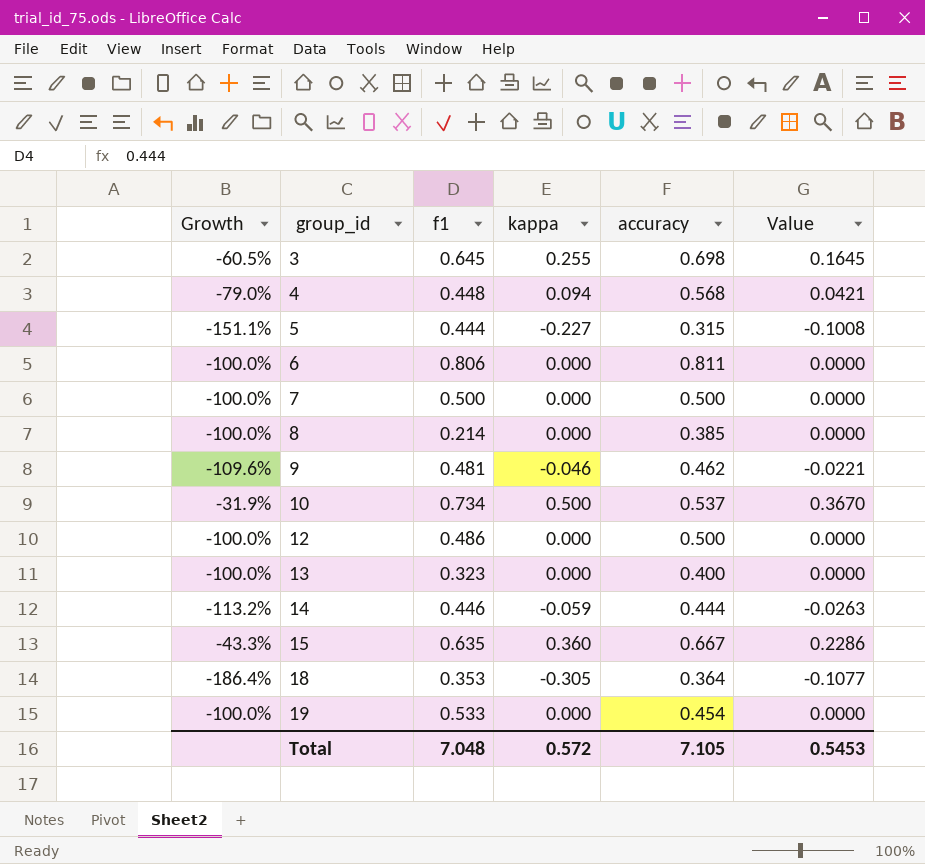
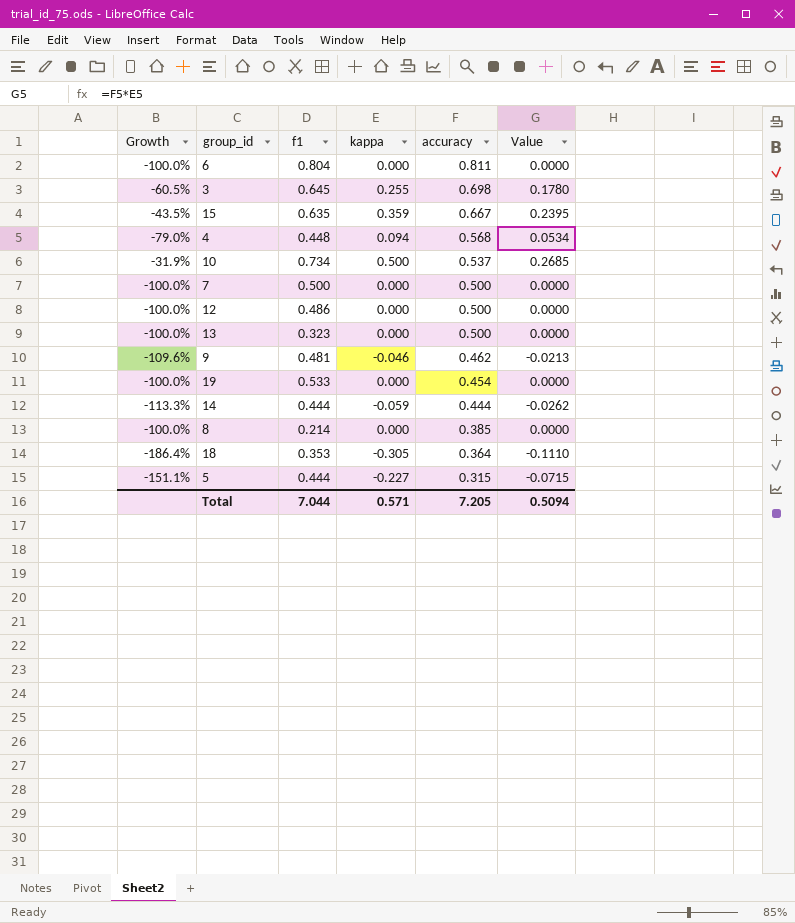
row order: group_id ascending -> accuracy descending
column Value | formula: [f1] * [kappa] -> [kappa] * [accuracy]
6 | f1: 0.806 -> 0.804
15 | Growth: -43.3% -> -43.5%
15 | kappa: 0.360 -> 0.359
13 | accuracy: 0.400 -> 0.500
14 | Growth: -113.2% -> -113.3%
14 | f1: 0.446 -> 0.444
Total | f1: 7.048 -> 7.044
Total | kappa: 0.572 -> 0.571
Total | accuracy: 7.105 -> 7.205
Total | Value: 0.5453 -> 0.5094

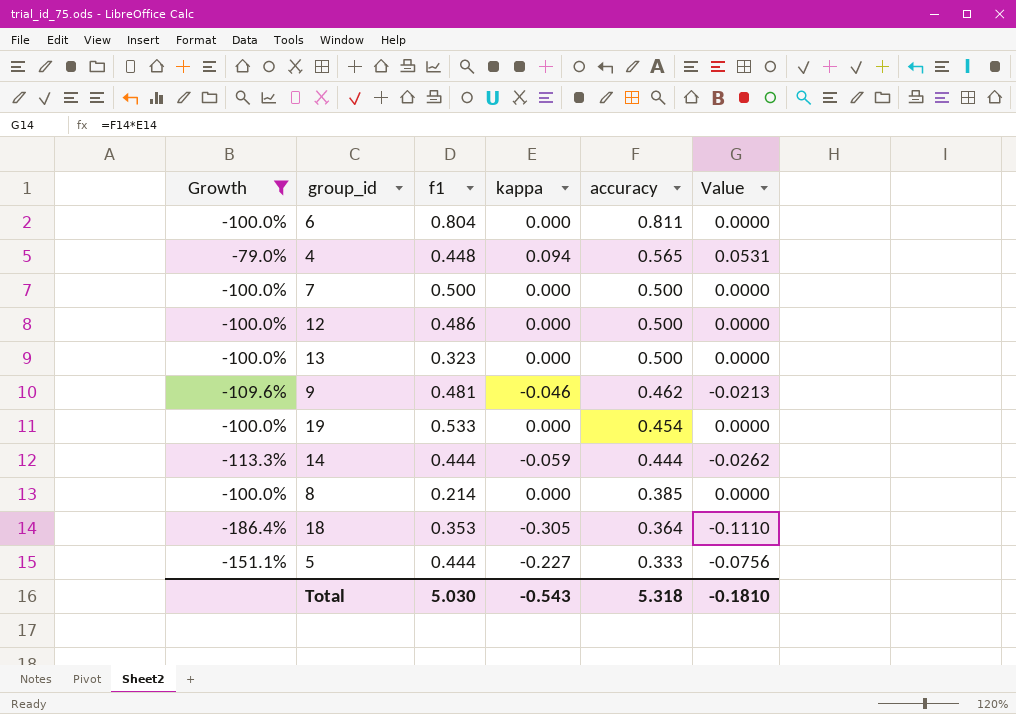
filter: none -> Growth <= -79.0%
4 | accuracy: 0.568 -> 0.565
4 | Value: 0.0534 -> 0.0531
5 | accuracy: 0.315 -> 0.333
5 | Value: -0.0715 -> -0.0756
Total | f1: 7.044 -> 5.030
Total | kappa: 0.571 -> -0.543
Total | accuracy: 7.205 -> 5.318
Total | Value: 0.5094 -> -0.1810

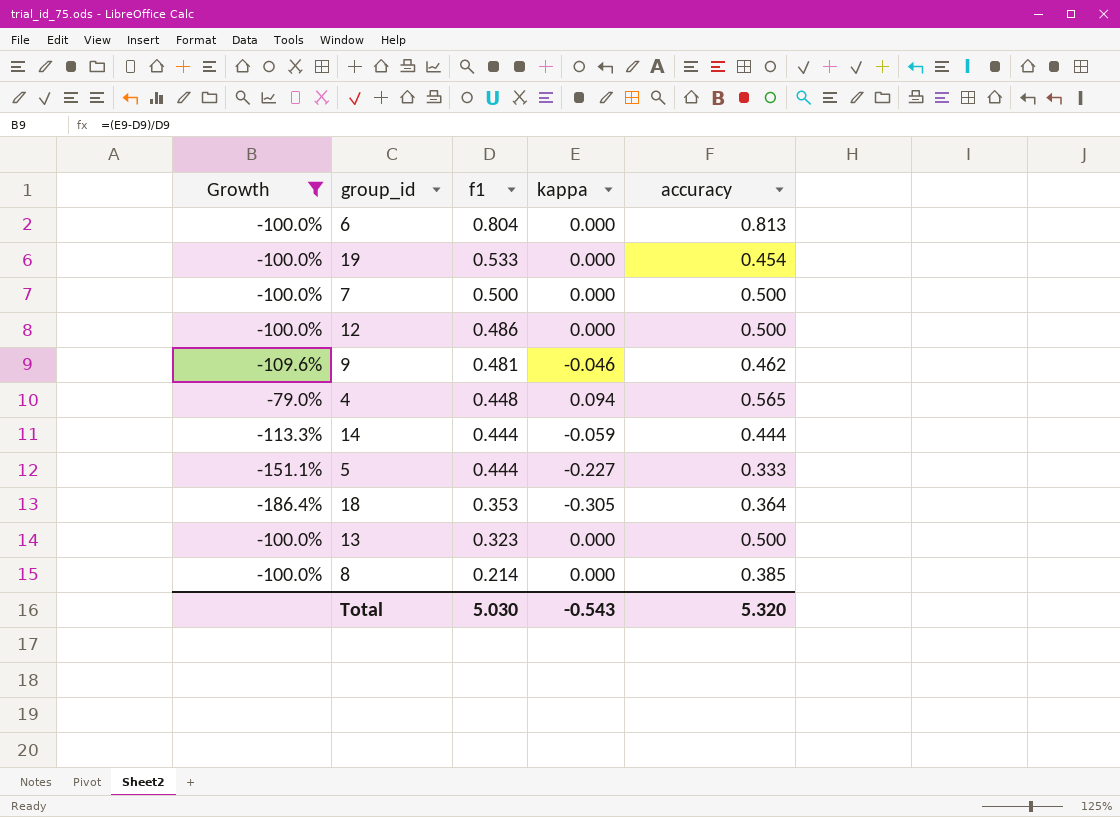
row order: accuracy descending -> f1 descending
column Value | formula: [kappa] * [accuracy] -> none
6 | accuracy: 0.811 -> 0.813
Total | accuracy: 5.318 -> 5.320

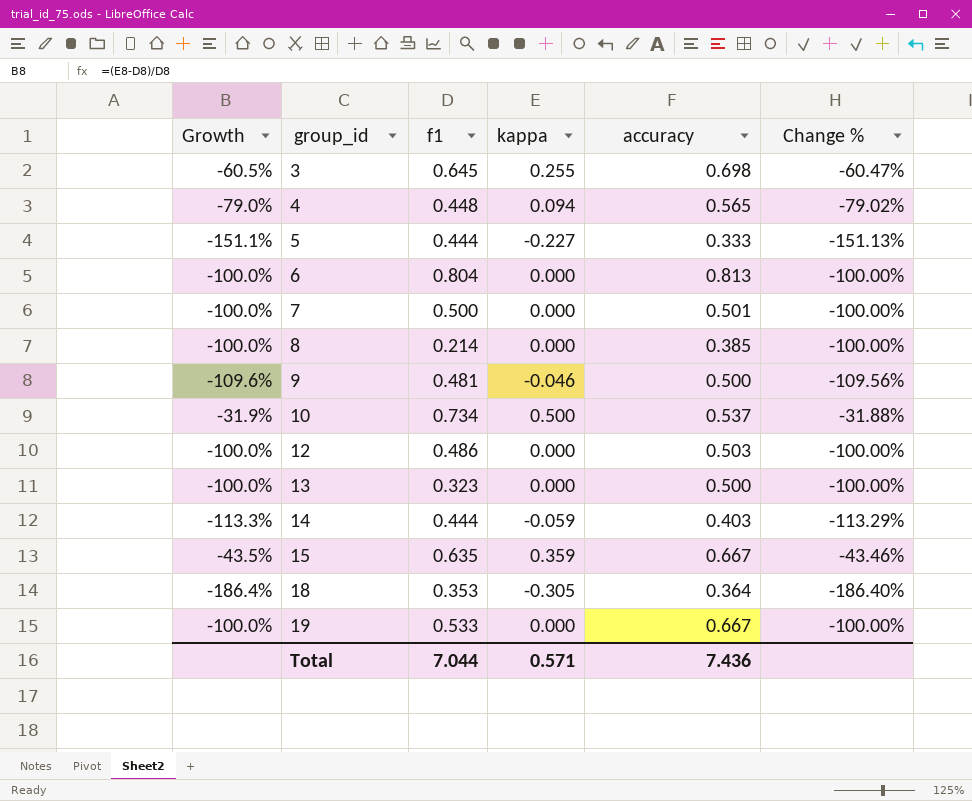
filter: Growth <= -79.0% -> none
row order: f1 descending -> group_id ascending
column Change % | formula: none -> ([kappa] - [f1]) / [f1]
7 | accuracy: 0.500 -> 0.501
9 | accuracy: 0.462 -> 0.500
12 | accuracy: 0.500 -> 0.503
14 | accuracy: 0.444 -> 0.403
19 | accuracy: 0.454 -> 0.667
Total | f1: 5.030 -> 7.044
Total | kappa: -0.543 -> 0.571
Total | accuracy: 5.320 -> 7.436

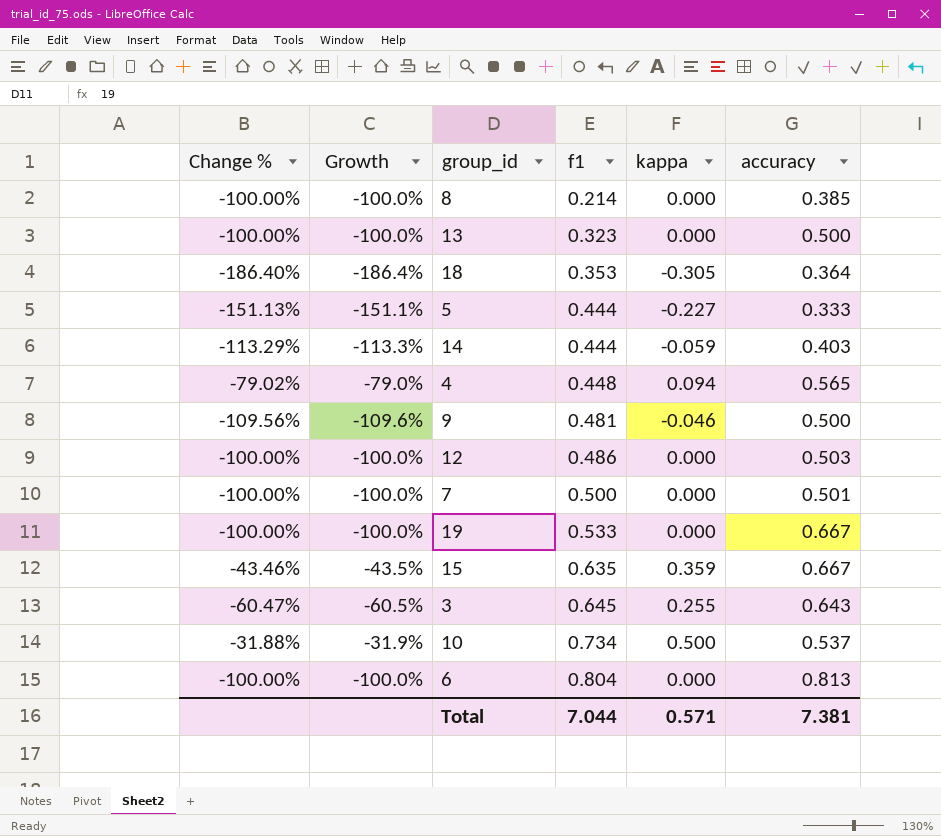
row order: group_id ascending -> f1 ascending
column Change % | position: 6 -> 1
3 | accuracy: 0.698 -> 0.643
Total | accuracy: 7.436 -> 7.381

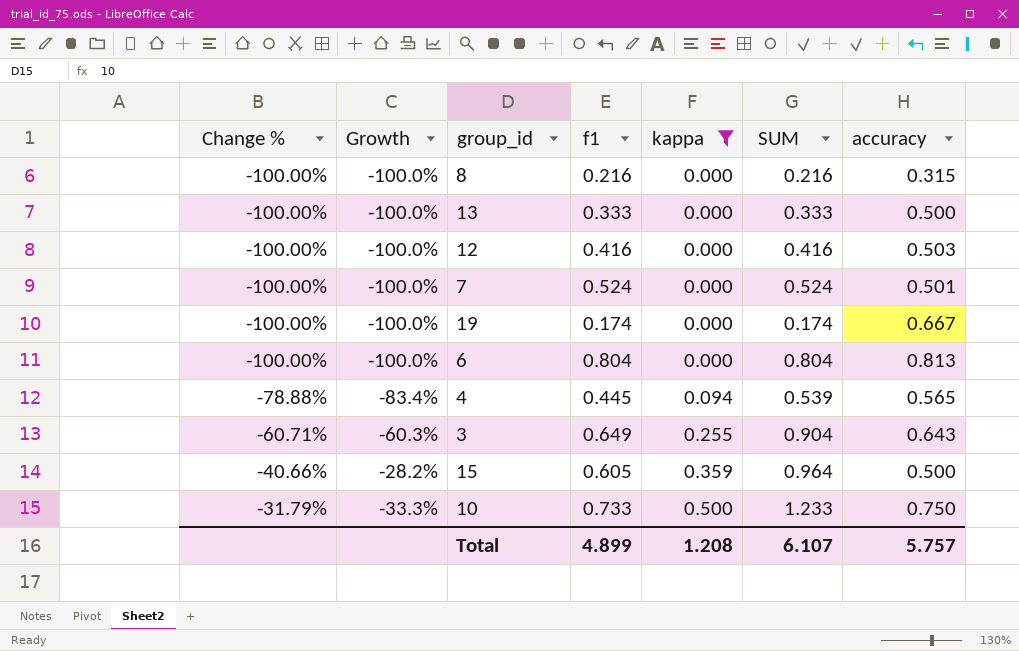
filter: none -> kappa >= 0.000
row order: f1 ascending -> Change % ascending
column Growth | formula: ([kappa] - [f1]) / [f1] -> ([kappa] - [accuracy]) / [accuracy]
column SUM | formula: none -> [f1] + [kappa]
8 | f1: 0.214 -> 0.216
8 | accuracy: 0.385 -> 0.315
13 | f1: 0.323 -> 0.333
12 | f1: 0.486 -> 0.416
7 | f1: 0.500 -> 0.524
19 | f1: 0.533 -> 0.174
4 | Change %: -79.02% -> -78.88%
4 | f1: 0.448 -> 0.445
3 | Change %: -60.47% -> -60.71%
3 | f1: 0.645 -> 0.649
15 | Change %: -43.46% -> -40.66%
15 | f1: 0.635 -> 0.605
15 | accuracy: 0.667 -> 0.500
10 | Change %: -31.88% -> -31.79%
10 | f1: 0.734 -> 0.733
10 | accuracy: 0.537 -> 0.750
Total | f1: 7.044 -> 4.899
Total | kappa: 0.571 -> 1.208
Total | accuracy: 7.381 -> 5.757

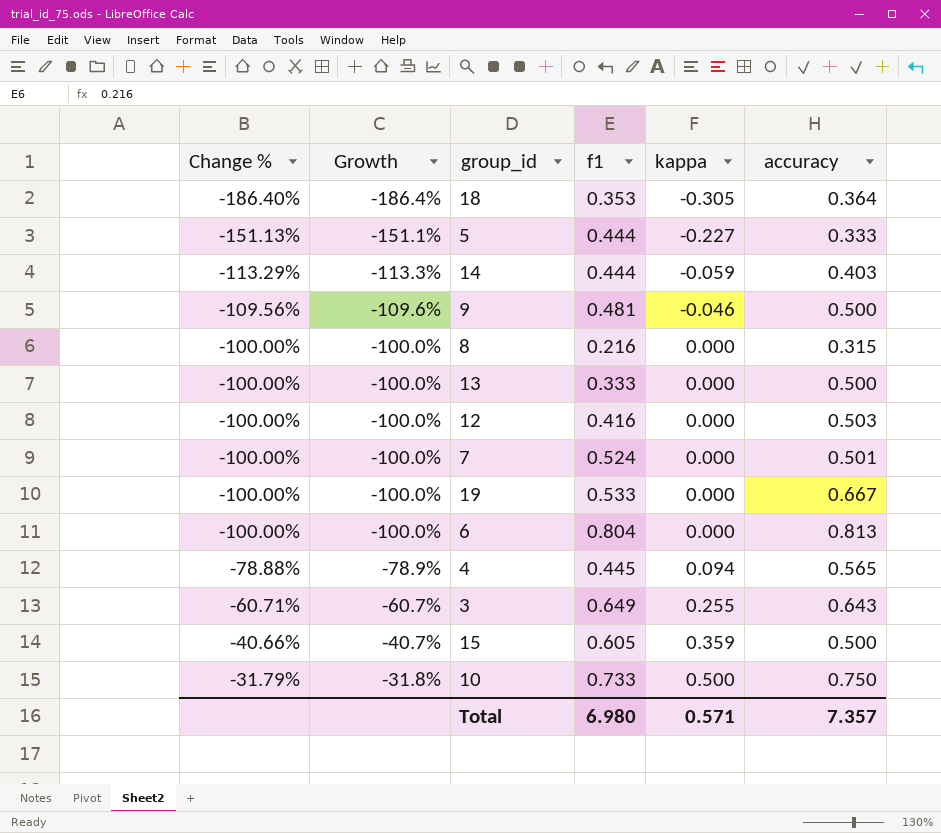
filter: kappa >= 0.000 -> none
column SUM | formula: [f1] + [kappa] -> none
column Growth | formula: ([kappa] - [accuracy]) / [accuracy] -> ([kappa] - [f1]) / [f1]
19 | f1: 0.174 -> 0.533
Total | f1: 4.899 -> 6.980
Total | kappa: 1.208 -> 0.571
Total | accuracy: 5.757 -> 7.357

